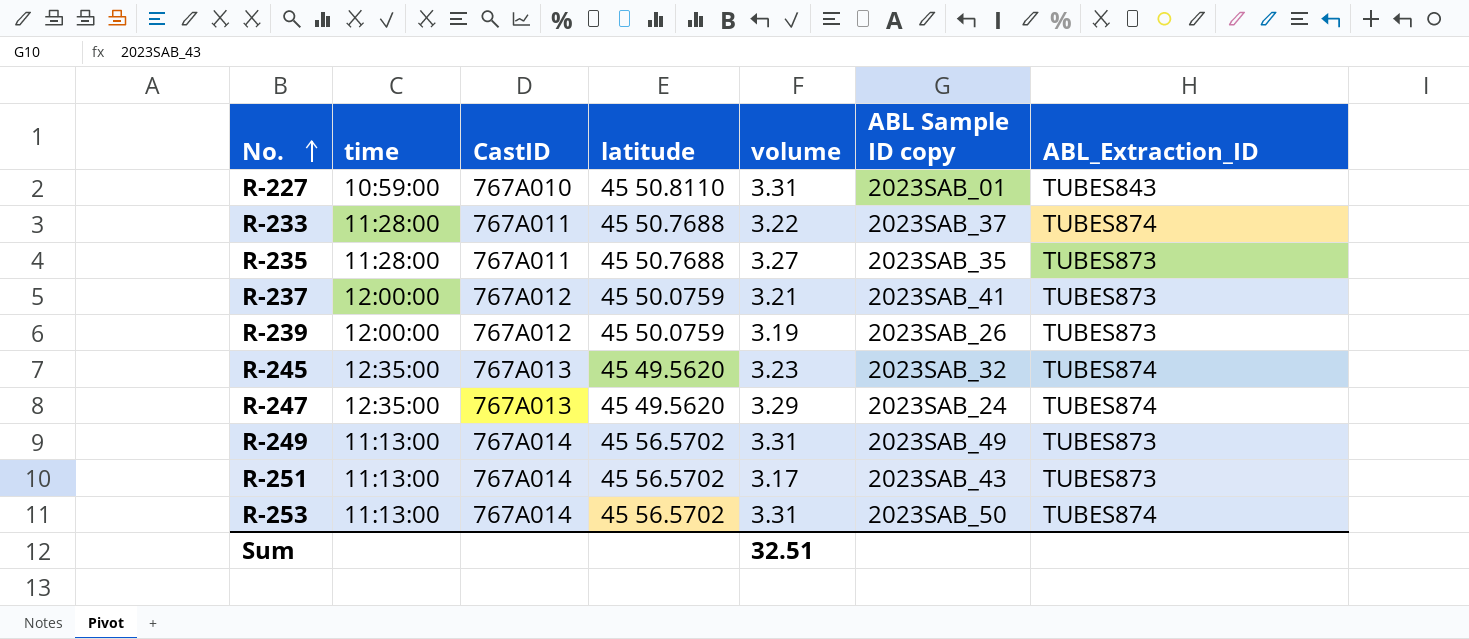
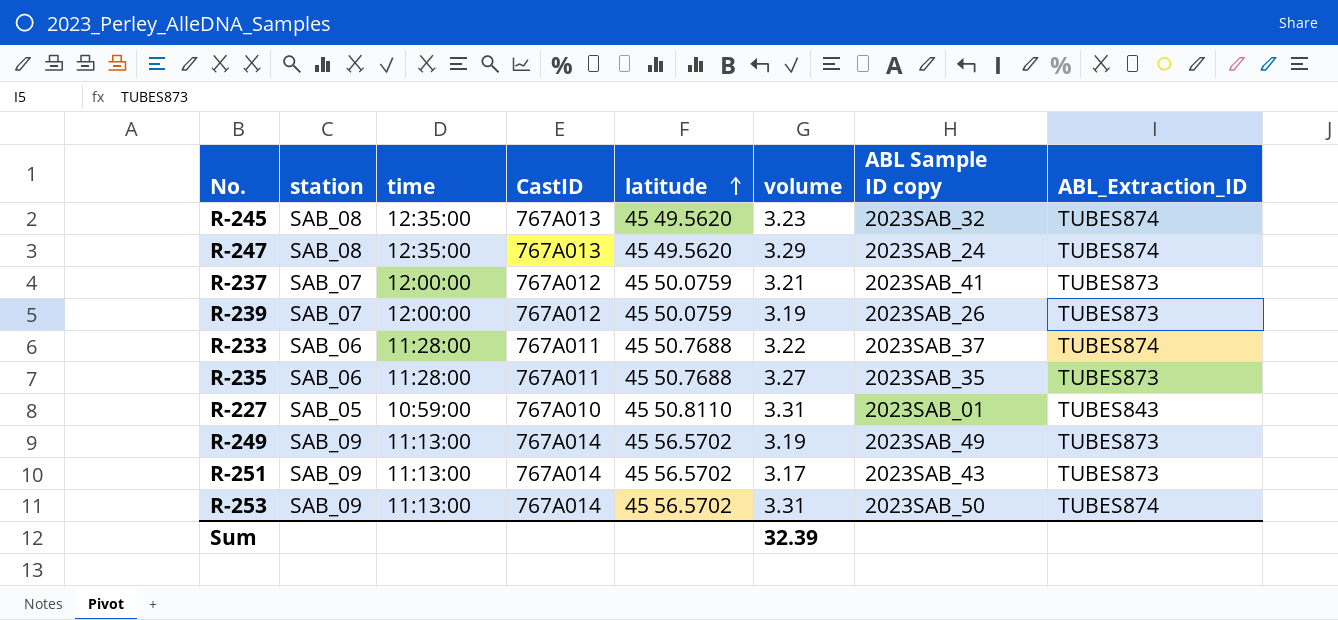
row order: No. ascending -> latitude ascending
column station | position: none -> 2
R-249 | volume: 3.31 -> 3.19
Sum | volume: 32.51 -> 32.39

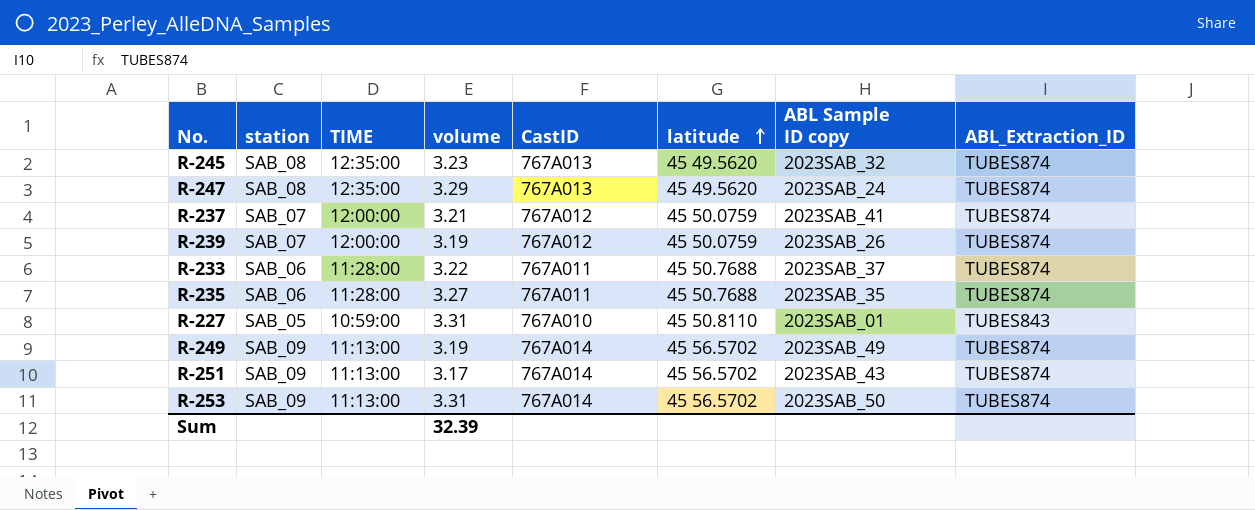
column name: time -> TIME
column volume | position: 6 -> 4
R-237 | ABL_Extraction_ID: TUBES873 -> TUBES874
R-239 | ABL_Extraction_ID: TUBES873 -> TUBES874
R-235 | ABL_Extraction_ID: TUBES873 -> TUBES874
R-249 | ABL_Extraction_ID: TUBES873 -> TUBES874
R-251 | ABL_Extraction_ID: TUBES873 -> TUBES874

